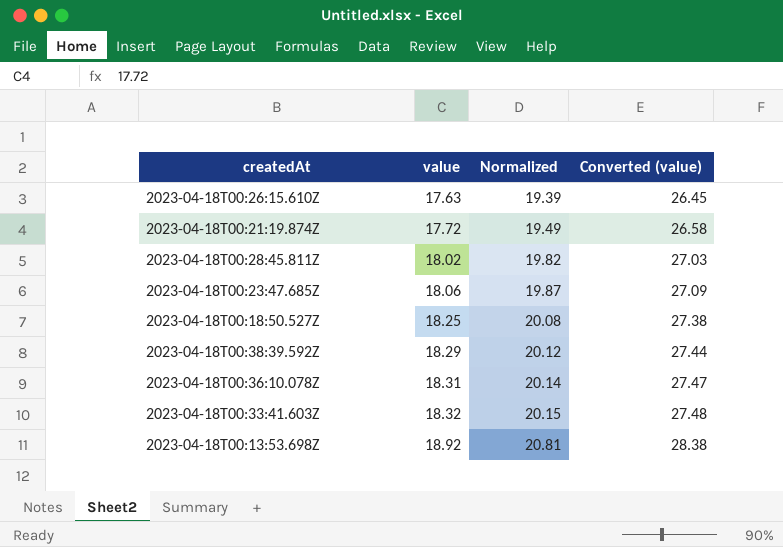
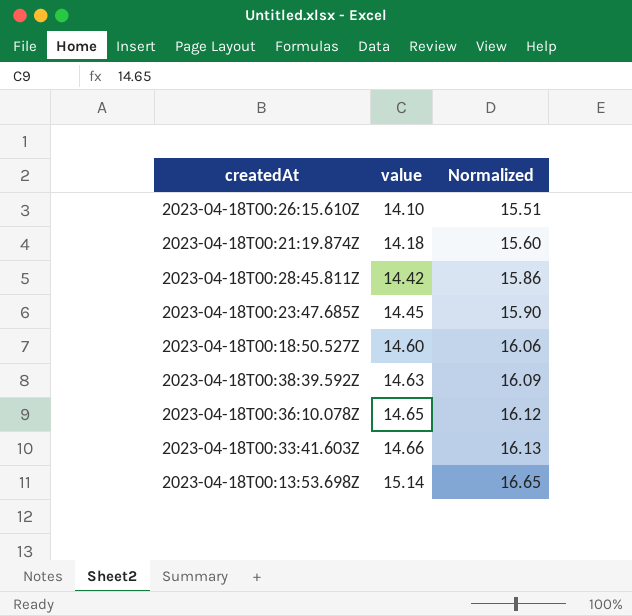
column Converted (value) | formula: [value] * 1.5 -> none
2023-04-18T00:26:15.610Z | value: 17.63 -> 14.10
2023-04-18T00:26:15.610Z | Normalized: 19.39 -> 15.51
2023-04-18T00:21:19.874Z | value: 17.72 -> 14.18
2023-04-18T00:21:19.874Z | Normalized: 19.49 -> 15.60
2023-04-18T00:28:45.811Z | value: 18.02 -> 14.42
2023-04-18T00:28:45.811Z | Normalized: 19.82 -> 15.86
2023-04-18T00:23:47.685Z | value: 18.06 -> 14.45
2023-04-18T00:23:47.685Z | Normalized: 19.87 -> 15.90
2023-04-18T00:18:50.527Z | value: 18.25 -> 14.60
2023-04-18T00:18:50.527Z | Normalized: 20.08 -> 16.06
2023-04-18T00:38:39.592Z | value: 18.29 -> 14.63
2023-04-18T00:38:39.592Z | Normalized: 20.12 -> 16.09
2023-04-18T00:36:10.078Z | value: 18.31 -> 14.65
2023-04-18T00:36:10.078Z | Normalized: 20.14 -> 16.12
2023-04-18T00:33:41.603Z | value: 18.32 -> 14.66
2023-04-18T00:33:41.603Z | Normalized: 20.15 -> 16.13
2023-04-18T00:13:53.698Z | value: 18.92 -> 15.14
2023-04-18T00:13:53.698Z | Normalized: 20.81 -> 16.65

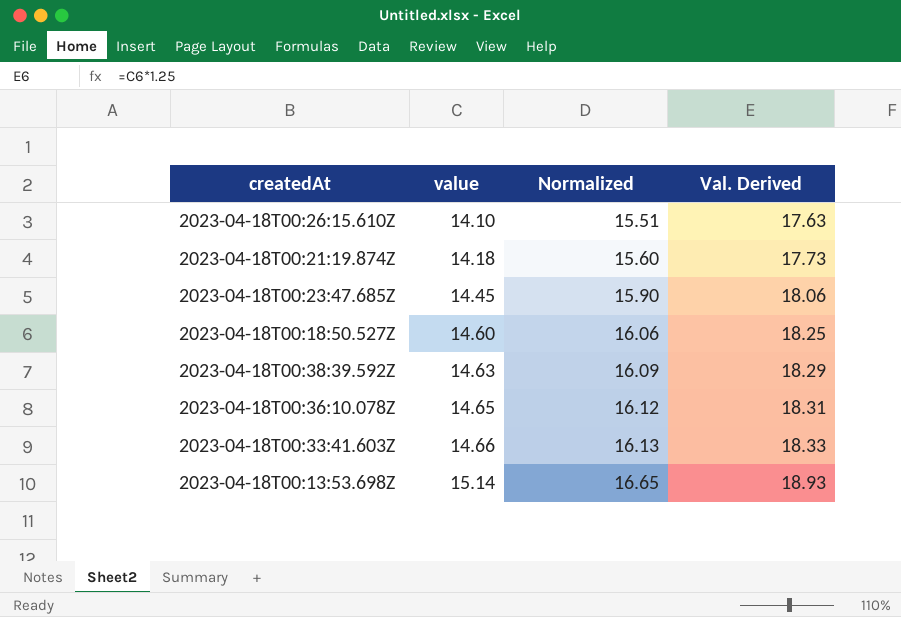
column Val. Derived | formula: none -> [value] * 1.25
row 2023-04-18T00:28:45.811Z: 14.42 | 15.86 -> none

